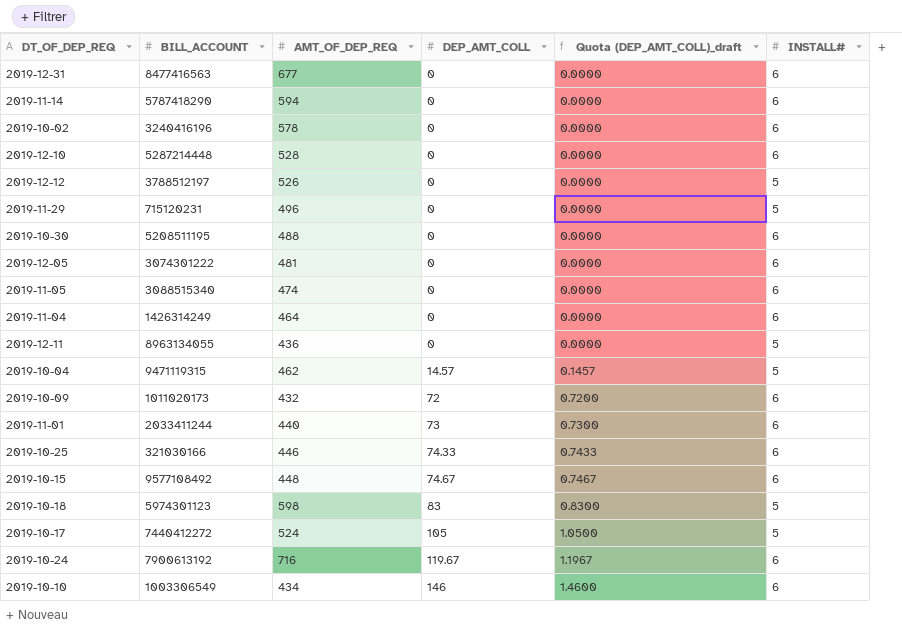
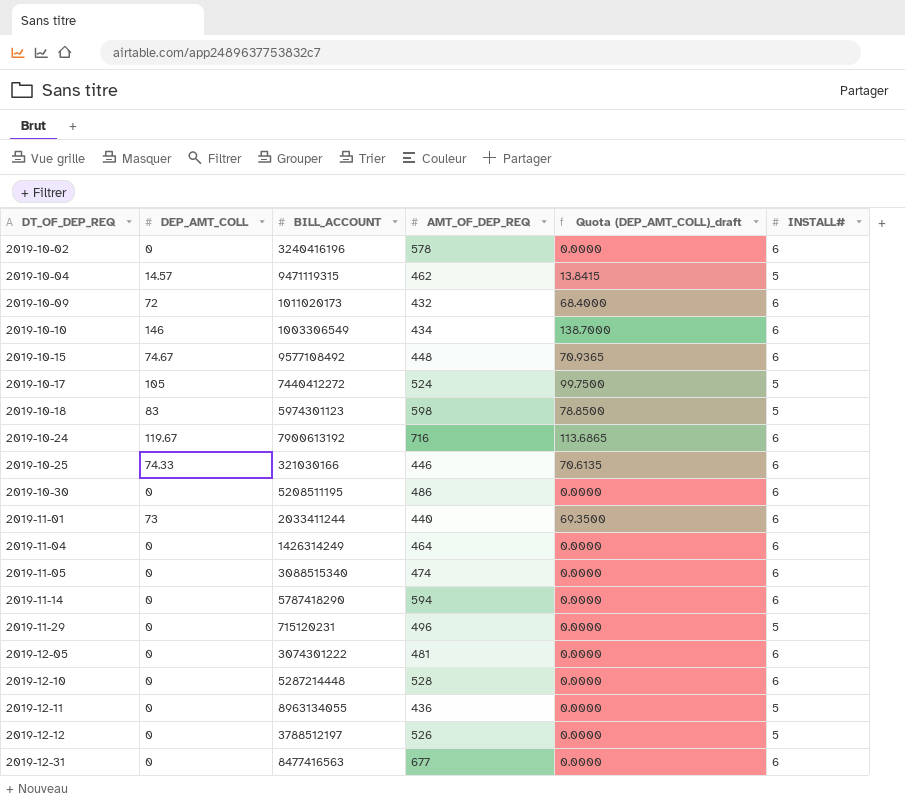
row order: DEP_AMT_COLL ascending -> DT_OF_DEP_REQ ascending
column DEP_AMT_COLL | position: 4 -> 2
column Quota (DEP_AMT_COLL)_draft | formula: [DEP_AMT_COLL] * 0.01 -> [DEP_AMT_COLL] * 0.95
2019-10-30 | AMT_OF_DEP_REQ: 488 -> 486

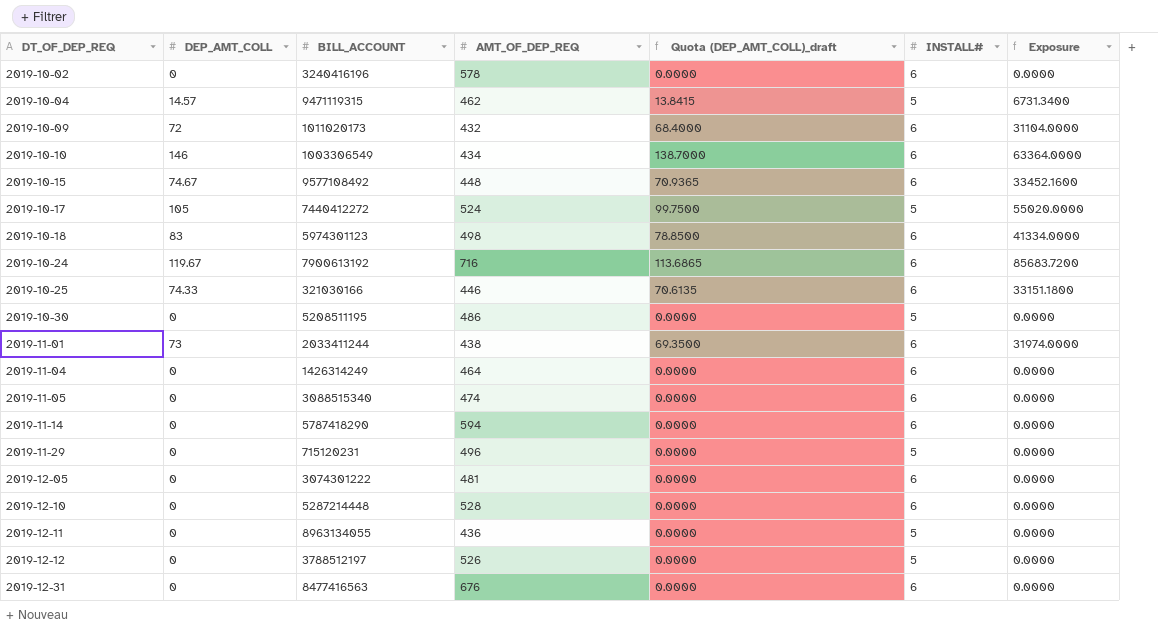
column Exposure | formula: none -> [DEP_AMT_COLL] * [AMT_OF_DEP_REQ]
2019-10-18 | AMT_OF_DEP_REQ: 598 -> 498
2019-10-18 | INSTALL#: 5 -> 6
2019-10-30 | INSTALL#: 6 -> 5
2019-11-01 | AMT_OF_DEP_REQ: 440 -> 438
2019-12-31 | AMT_OF_DEP_REQ: 677 -> 676

